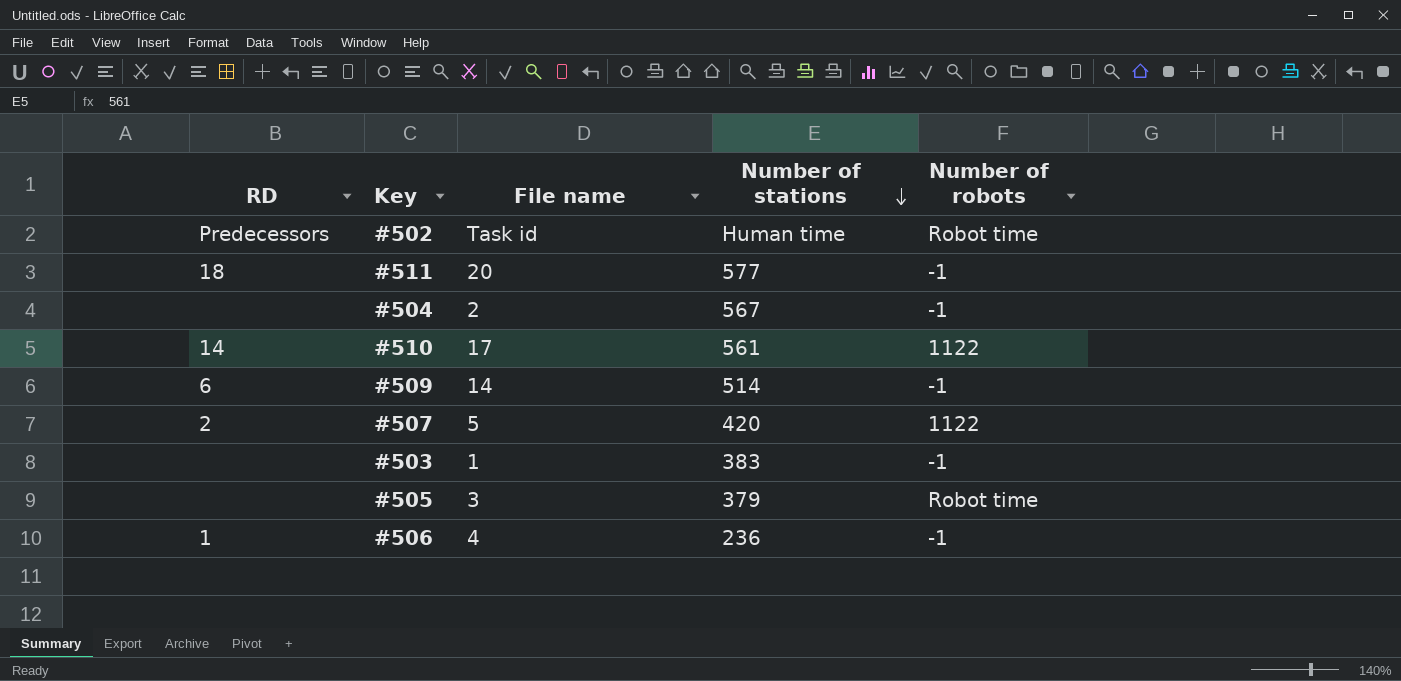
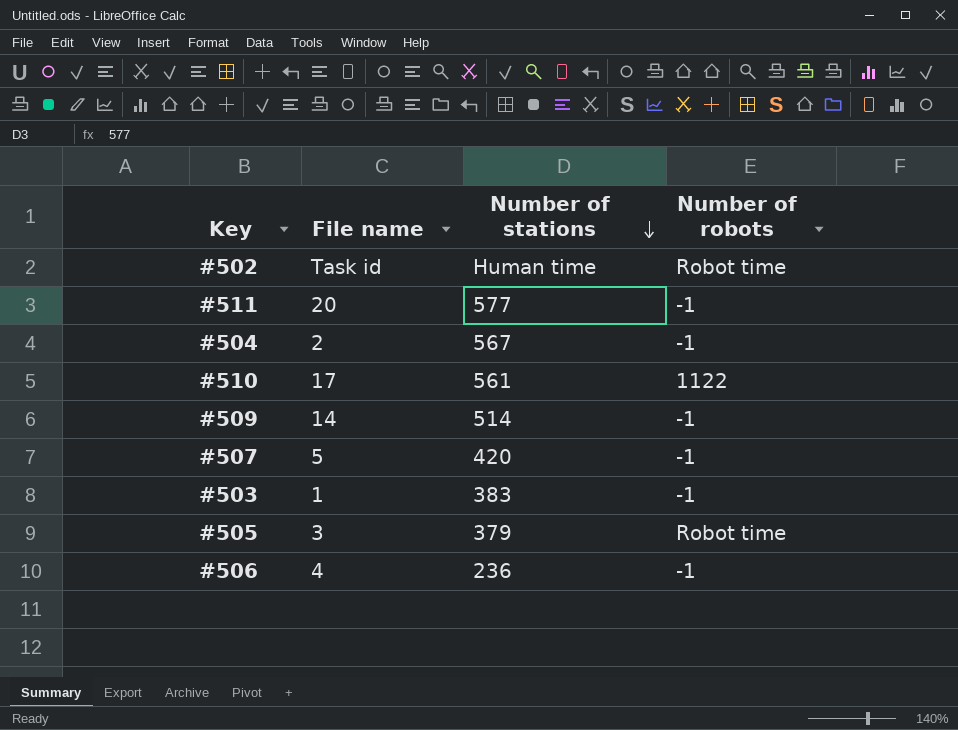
column RD | position: 1 -> none
#507 | Number of robots: 1122 -> -1

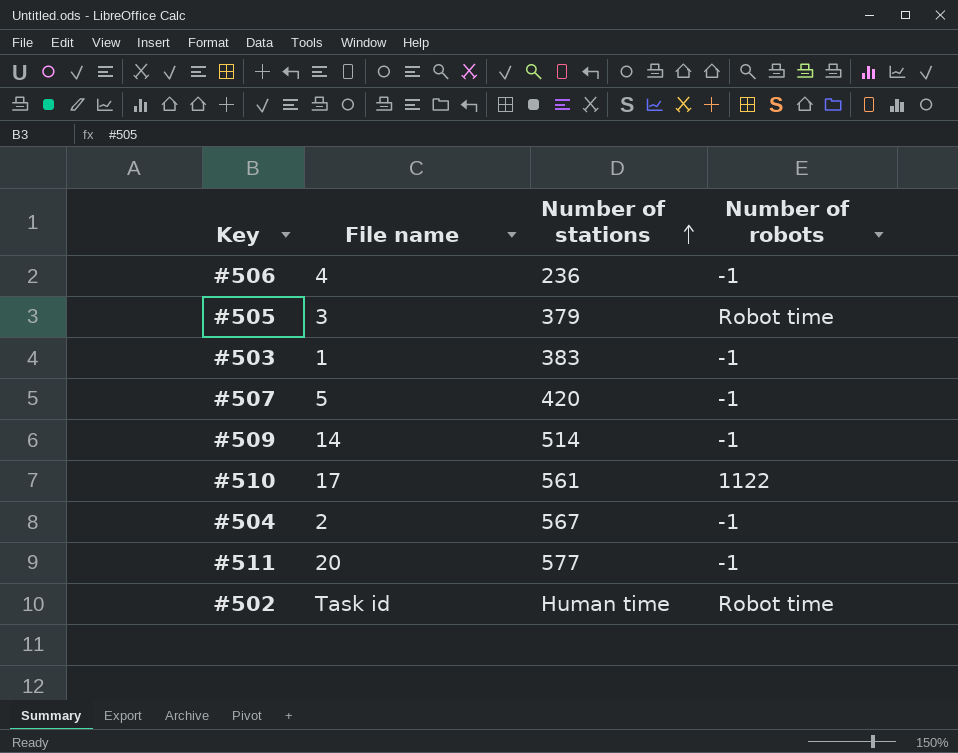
row order: Number of stations descending -> Number of stations ascending

